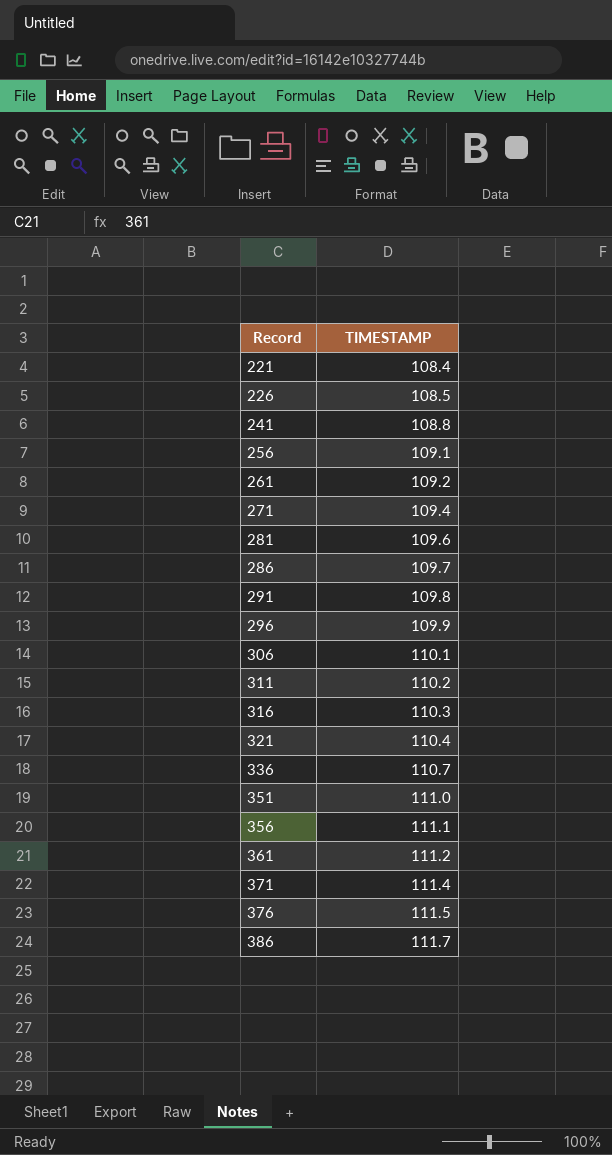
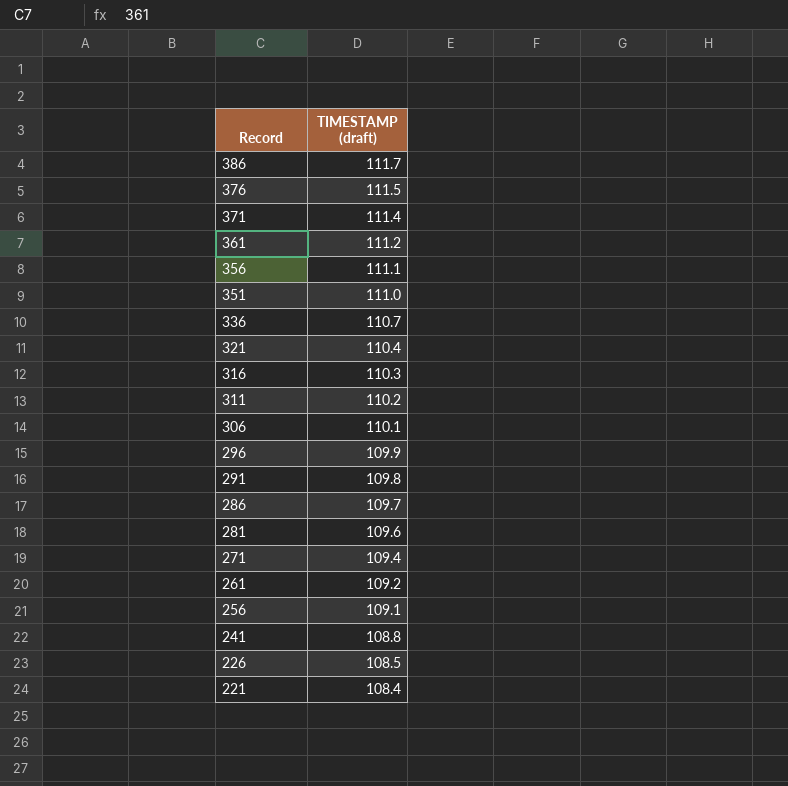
row order: Record ascending -> Record descending
column name: TIMESTAMP -> TIMESTAMP (draft)

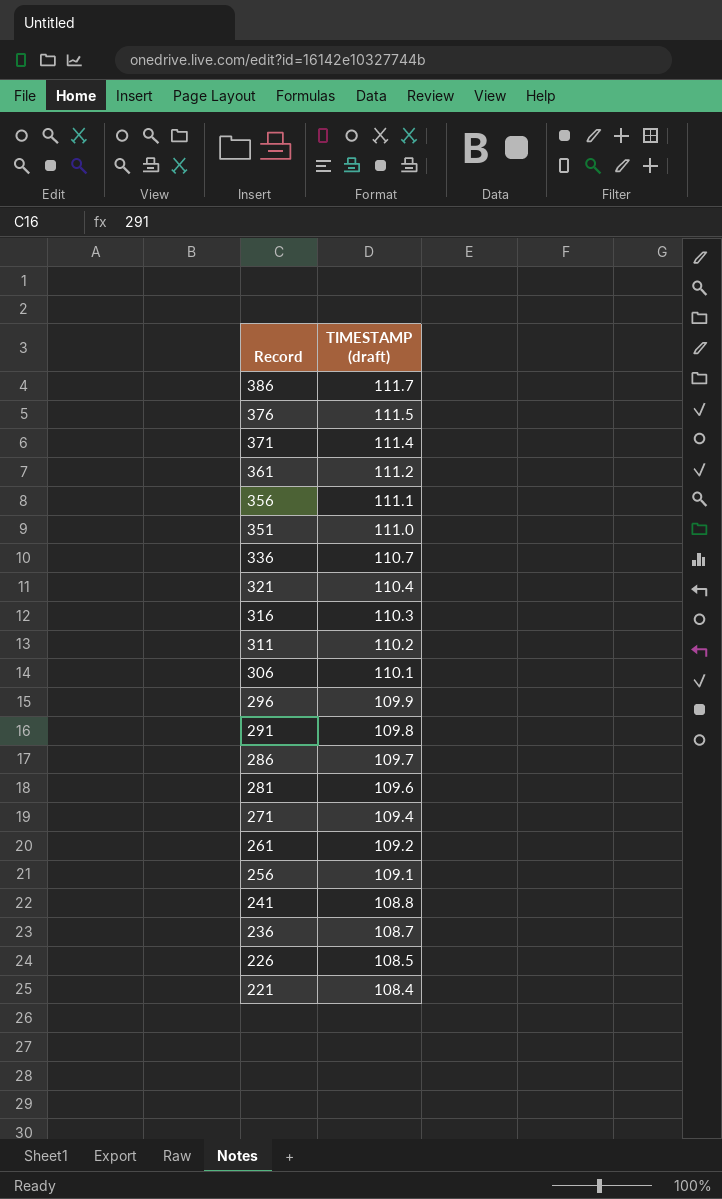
row 236: none -> 108.7

